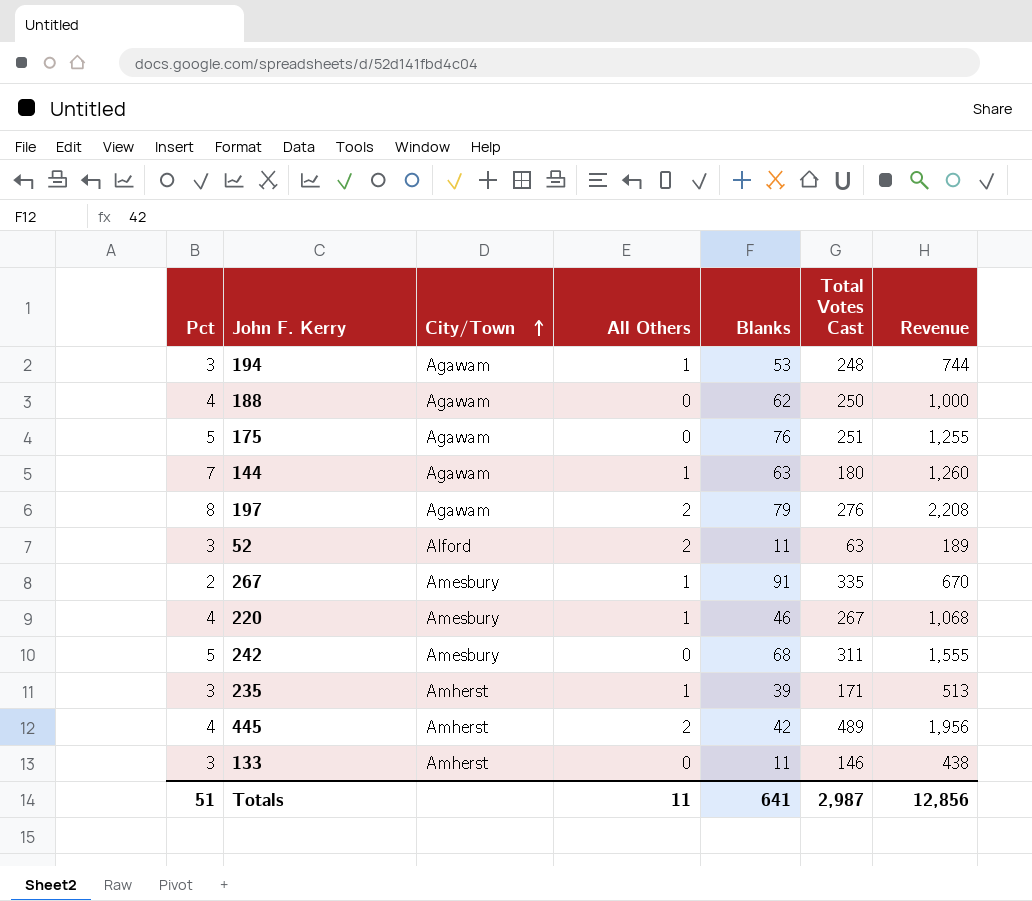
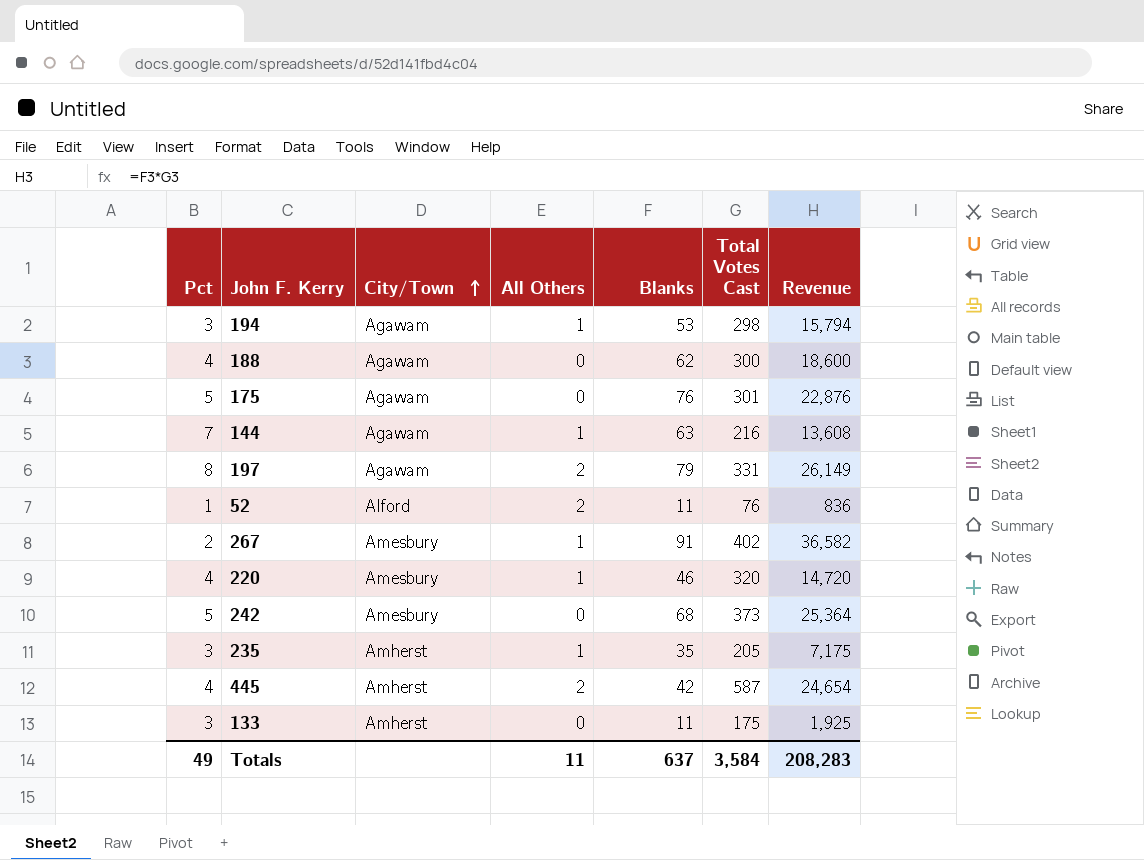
column Revenue | formula: [Pct] * [Total Votes Cast] -> [Blanks] * [Total Votes Cast]
194 | Total Votes Cast: 248 -> 298
188 | Total Votes Cast: 250 -> 300
175 | Total Votes Cast: 251 -> 301
144 | Total Votes Cast: 180 -> 216
197 | Total Votes Cast: 276 -> 331
52 | Pct: 3 -> 1
52 | Total Votes Cast: 63 -> 76
267 | Total Votes Cast: 335 -> 402
220 | Total Votes Cast: 267 -> 320
242 | Total Votes Cast: 311 -> 373
235 | Blanks: 39 -> 35
235 | Total Votes Cast: 171 -> 205
445 | Total Votes Cast: 489 -> 587
133 | Total Votes Cast: 146 -> 175
Totals | Pct: 51 -> 49
Totals | Blanks: 641 -> 637
Totals | Total Votes Cast: 2,987 -> 3,584
Totals | Revenue: 12,856 -> 208,283

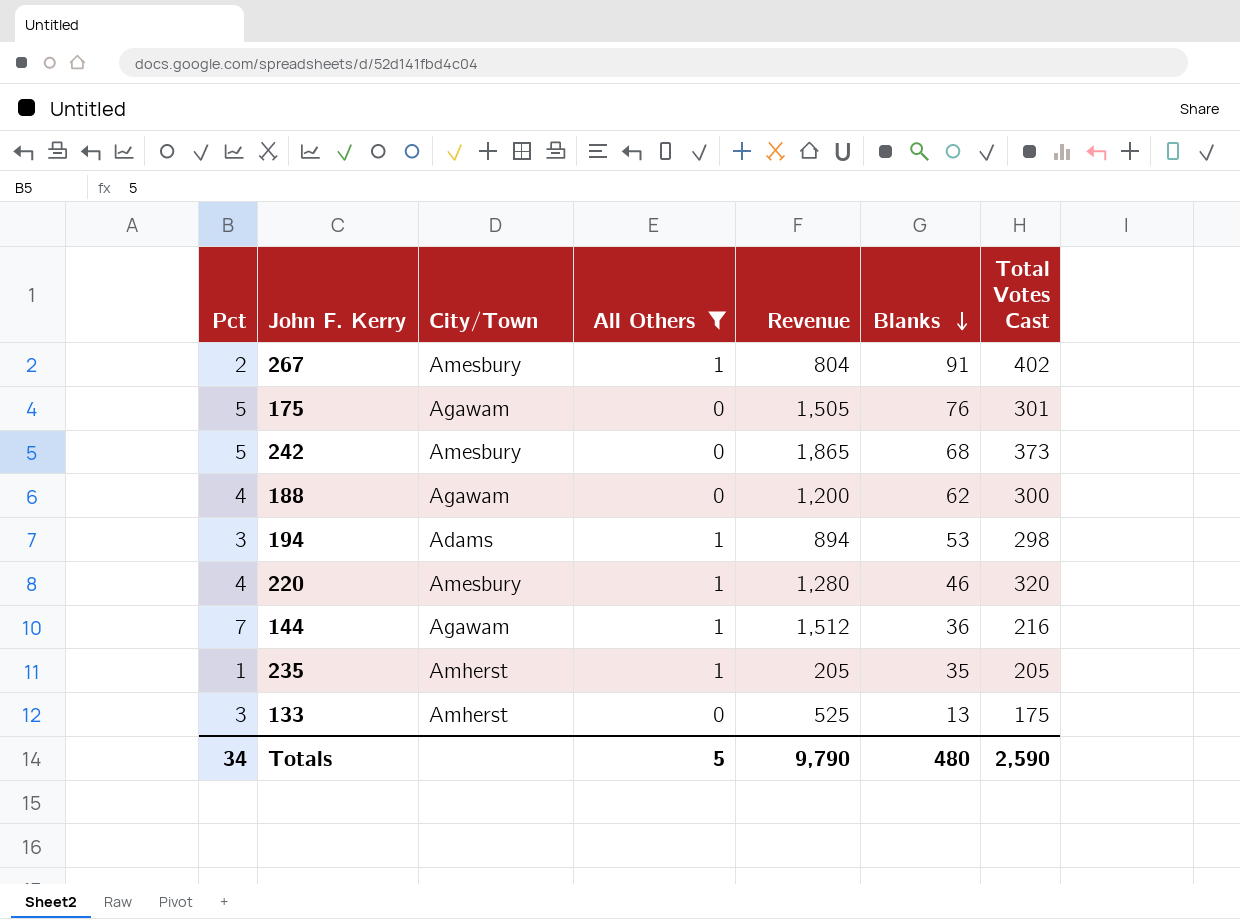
filter: none -> All Others != 2
row order: City/Town ascending -> Blanks descending
column Revenue | formula: [Blanks] * [Total Votes Cast] -> [Pct] * [Total Votes Cast]
column Revenue | position: 7 -> 5
194 | City/Town: Agawam -> Adams
144 | Blanks: 63 -> 36
235 | Pct: 3 -> 1
133 | Blanks: 11 -> 13
Totals | Pct: 49 -> 34
Totals | All Others: 11 -> 5
Totals | Revenue: 208,283 -> 9,790
Totals | Blanks: 637 -> 480
Totals | Total Votes Cast: 3,584 -> 2,590

